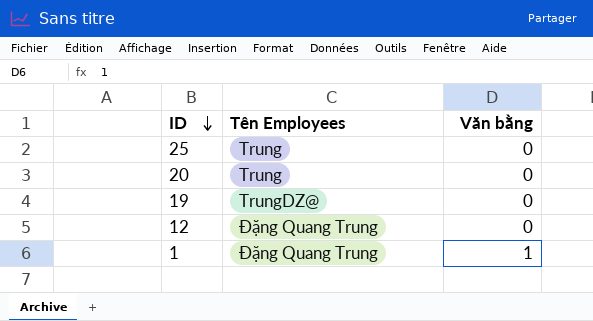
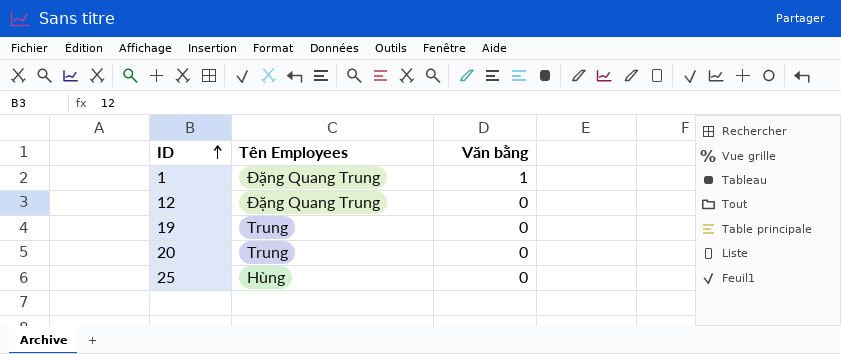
row order: ID descending -> ID ascending
19 | Tên Employees: TrungDZ@ -> Trung
25 | Tên Employees: Trung -> Hùng

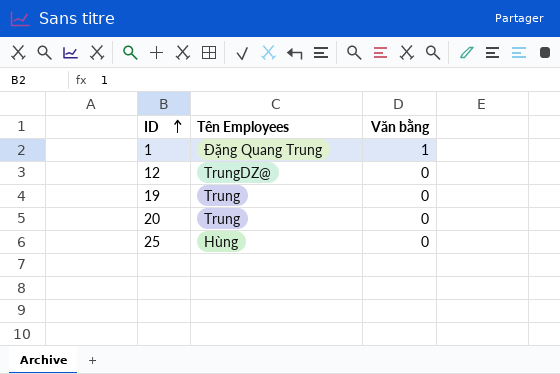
12 | Tên Employees: Đặng Quang Trung -> TrungDZ@

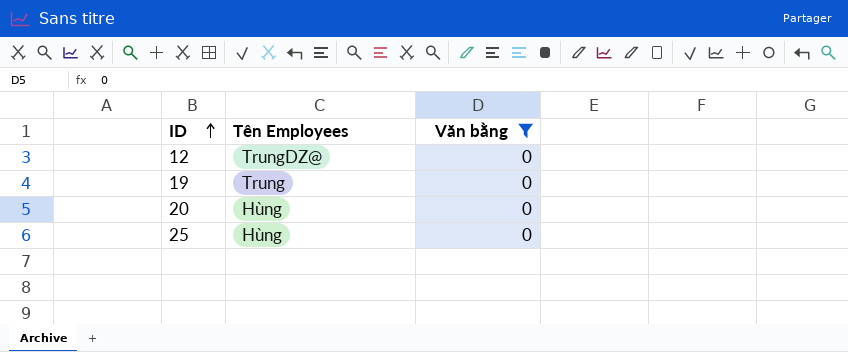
filter: none -> Văn bằng = 0
20 | Tên Employees: Trung -> Hùng

